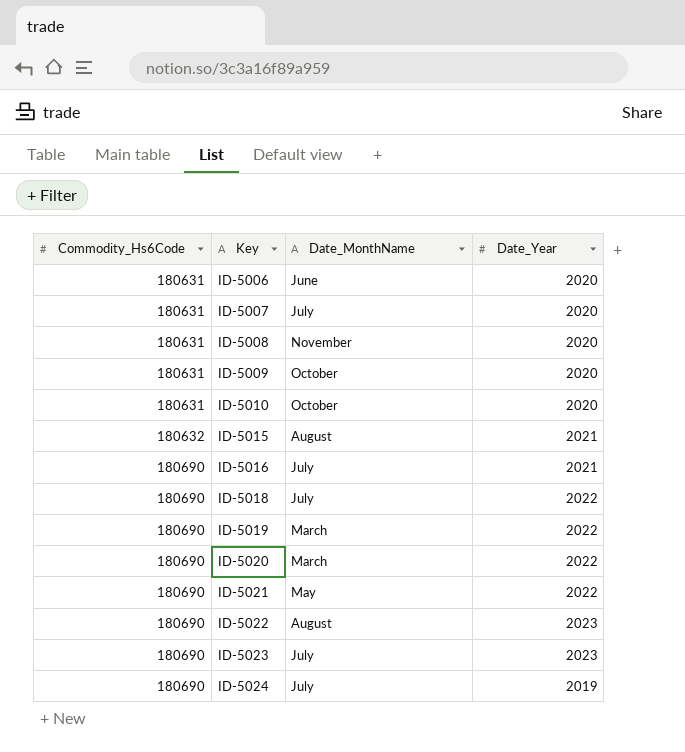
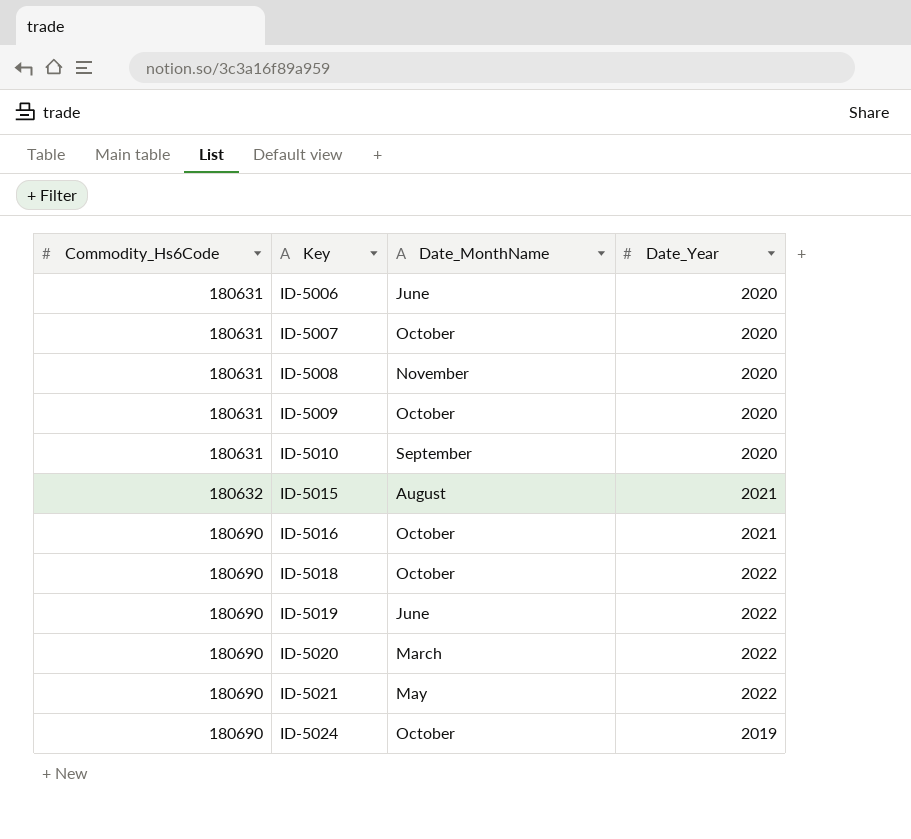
row ID-5022: 180690 | August | 2023 -> none
row ID-5023: 180690 | July | 2023 -> none
ID-5007 | Date_MonthName: July -> October
ID-5010 | Date_MonthName: October -> September
ID-5016 | Date_MonthName: July -> October
ID-5018 | Date_MonthName: July -> October
ID-5019 | Date_MonthName: March -> June
ID-5024 | Date_MonthName: July -> October

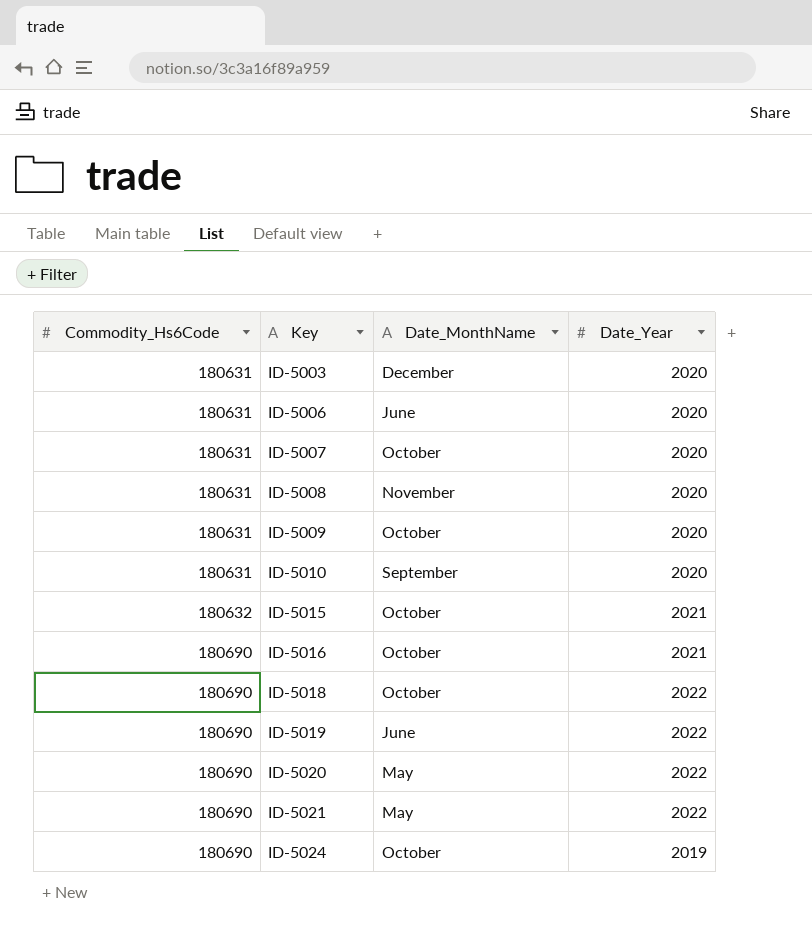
row ID-5003: none -> 180631 | December | 2020
ID-5015 | Date_MonthName: August -> October
ID-5020 | Date_MonthName: March -> May

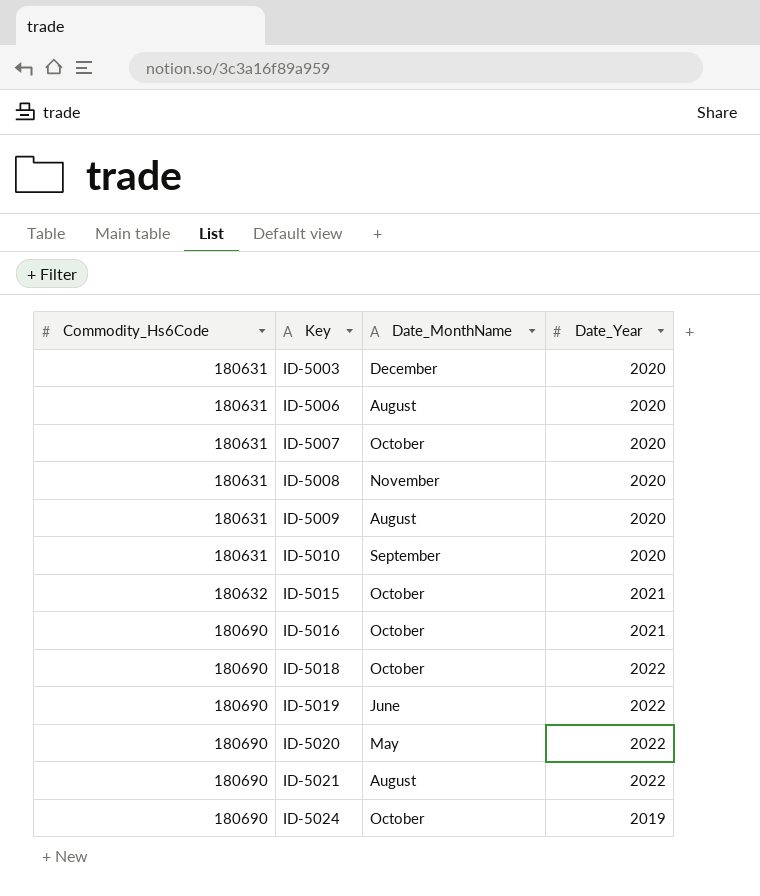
ID-5006 | Date_MonthName: June -> August
ID-5009 | Date_MonthName: October -> August
ID-5021 | Date_MonthName: May -> August

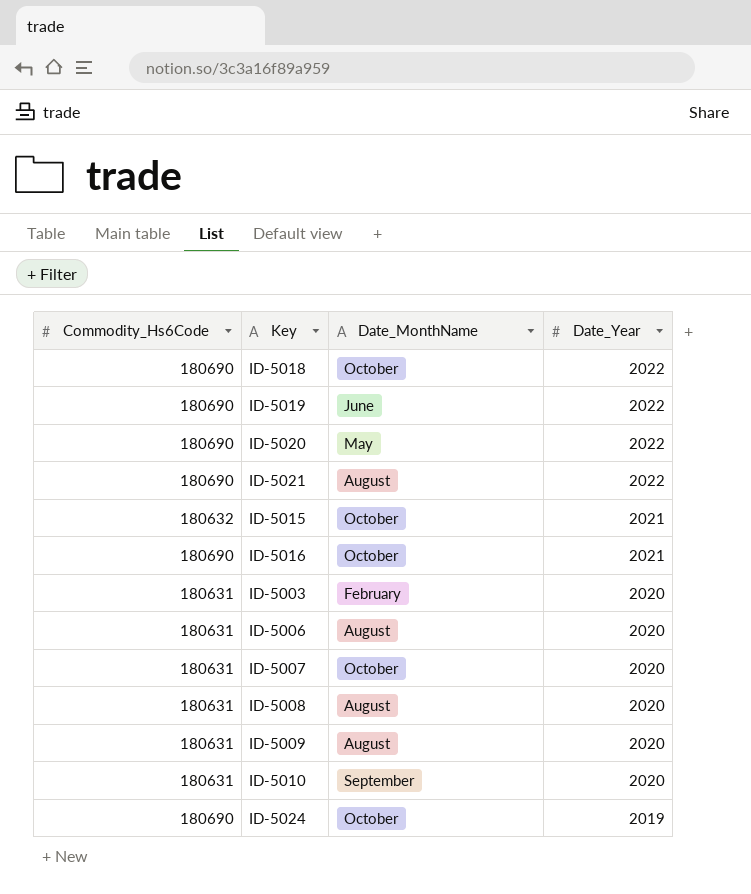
row order: Commodity_Hs6Code ascending -> Date_Year descending
ID-5003 | Date_MonthName: December -> February
ID-5008 | Date_MonthName: November -> August

